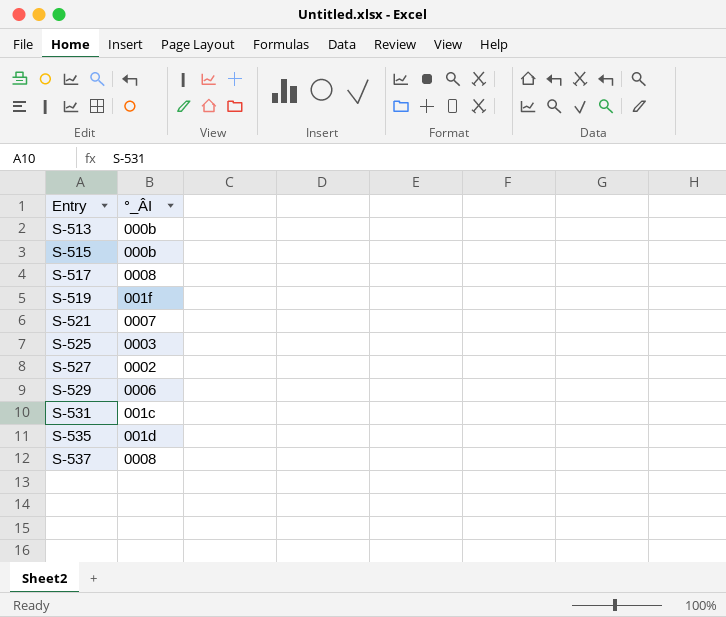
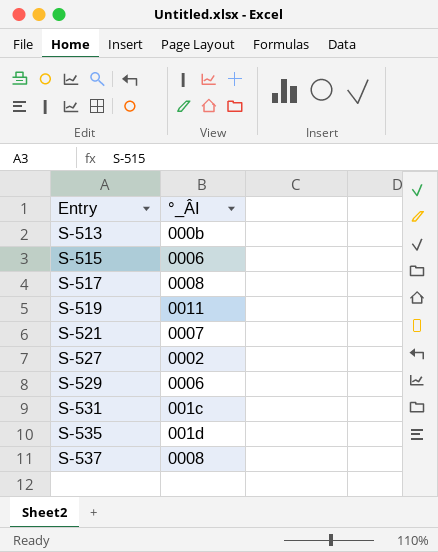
row S-525: 0003 -> none
S-515 | °_ÂI: 000b -> 0006
S-519 | °_ÂI: 001f -> 0011

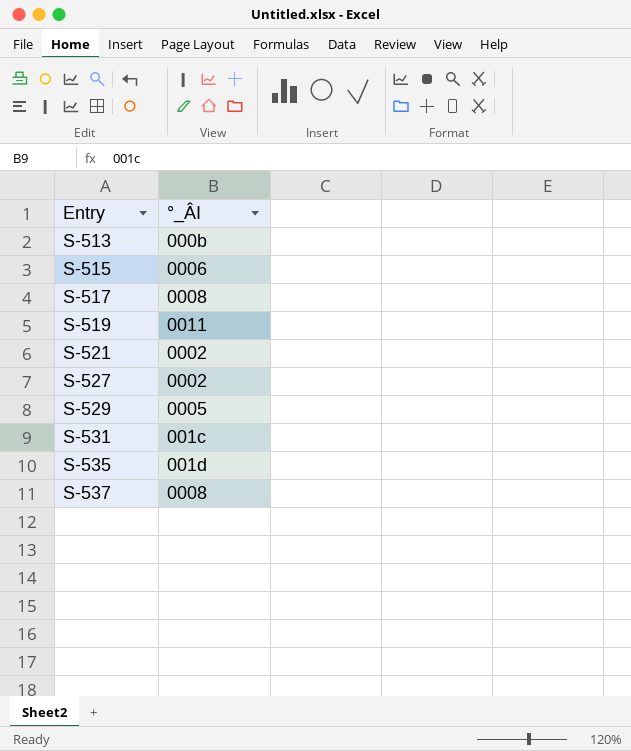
S-521 | °_ÂI: 0007 -> 0002
S-529 | °_ÂI: 0006 -> 0005

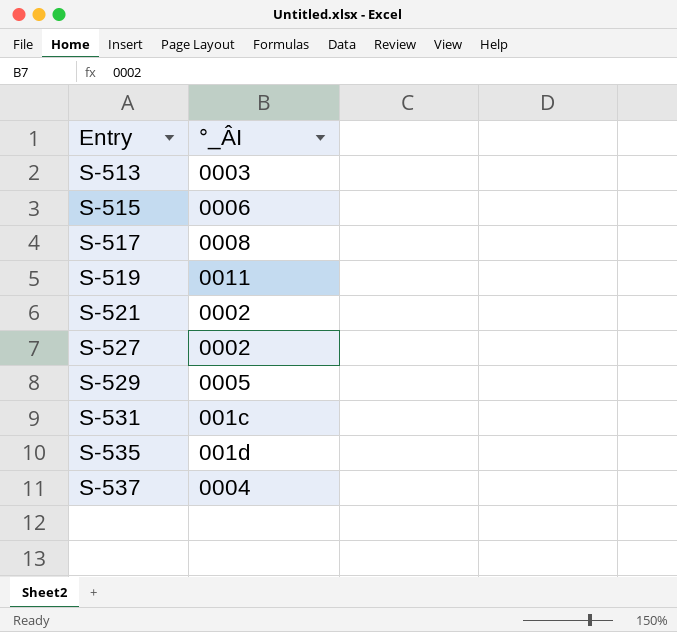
S-513 | °_ÂI: 000b -> 0003
S-537 | °_ÂI: 0008 -> 0004

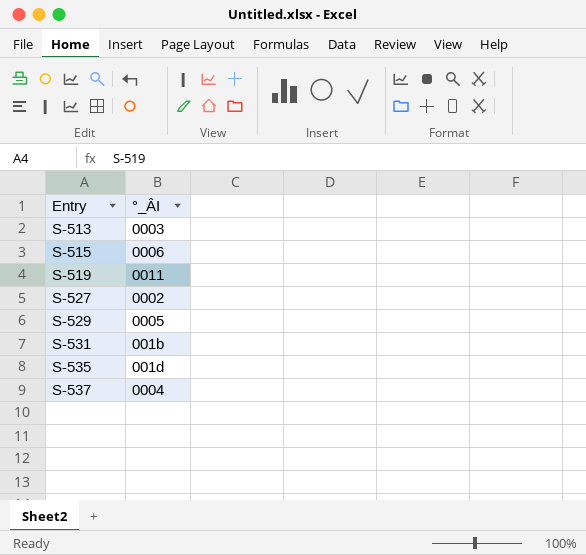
row S-517: 0008 -> none
row S-521: 0002 -> none
S-531 | °_ÂI: 001c -> 001b

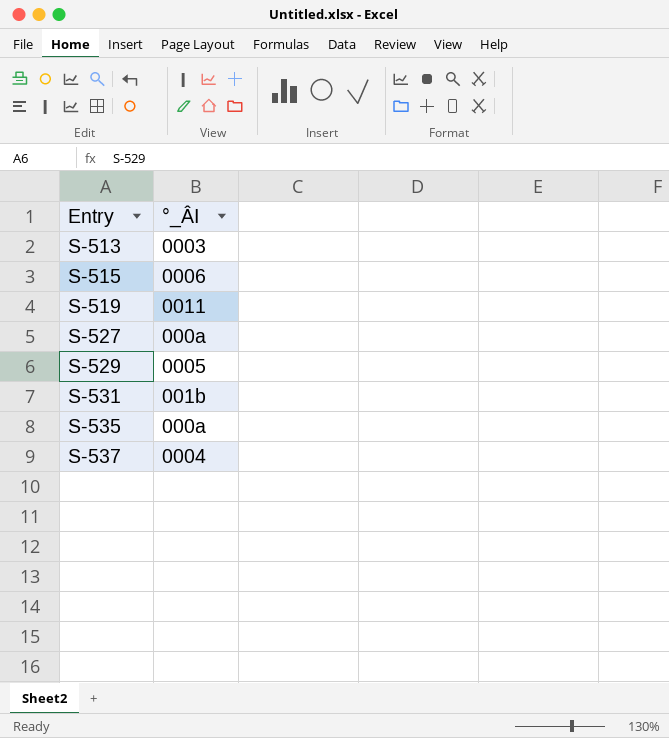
S-527 | °_ÂI: 0002 -> 000a
S-535 | °_ÂI: 001d -> 000a

